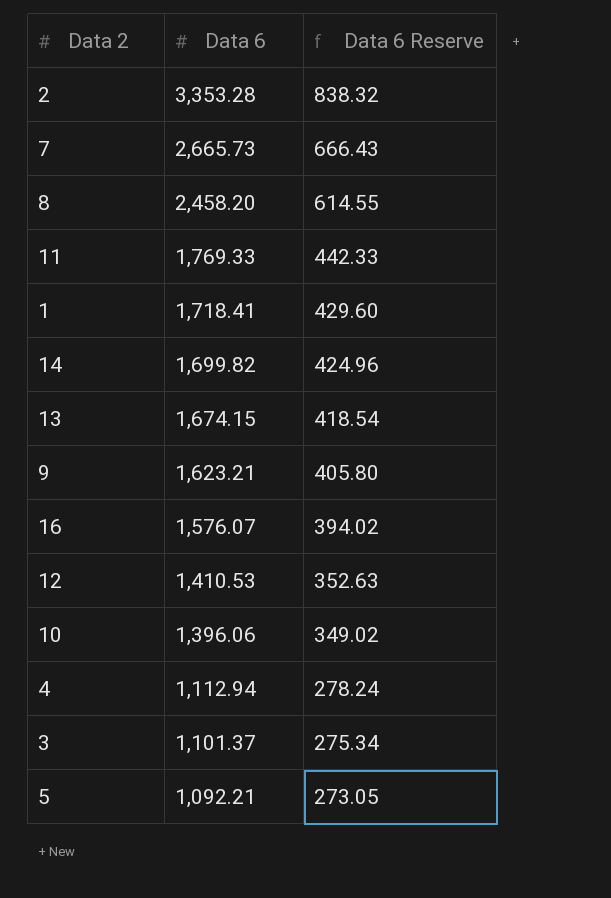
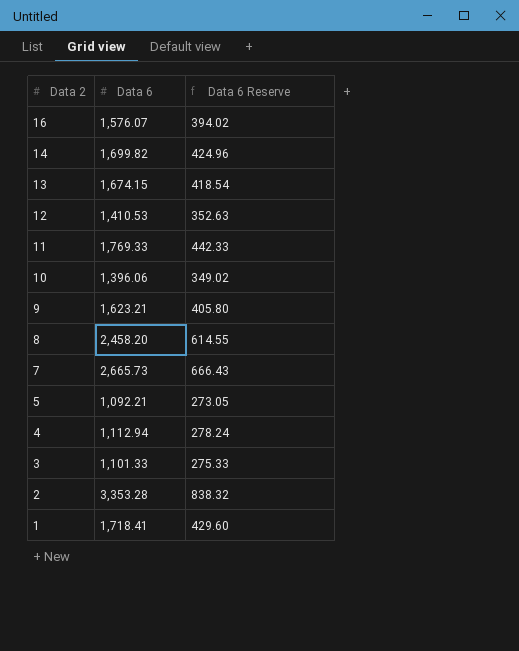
row order: Data 6 descending -> Data 2 descending
3 | Data 6: 1,101.37 -> 1,101.33
3 | Data 6 Reserve: 275.34 -> 275.33

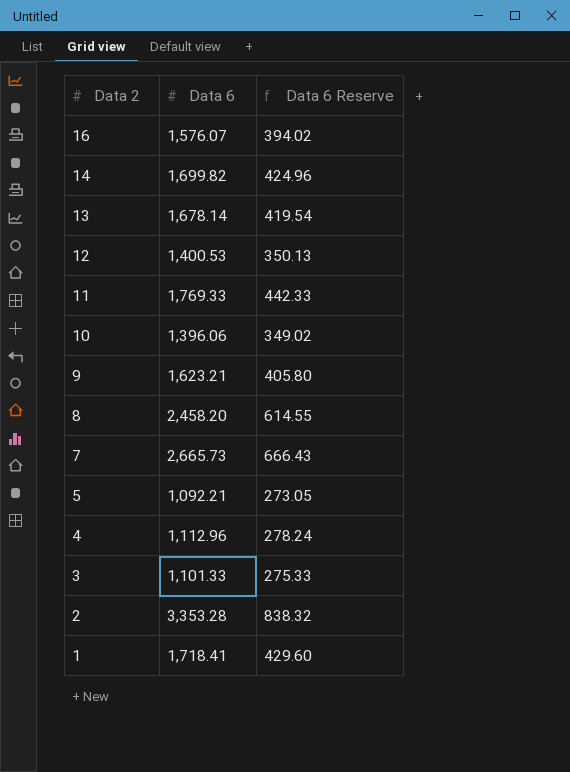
13 | Data 6: 1,674.15 -> 1,678.14
13 | Data 6 Reserve: 418.54 -> 419.54
12 | Data 6: 1,410.53 -> 1,400.53
12 | Data 6 Reserve: 352.63 -> 350.13
4 | Data 6: 1,112.94 -> 1,112.96

